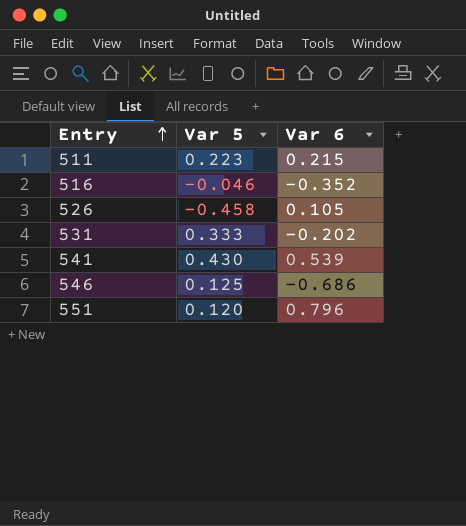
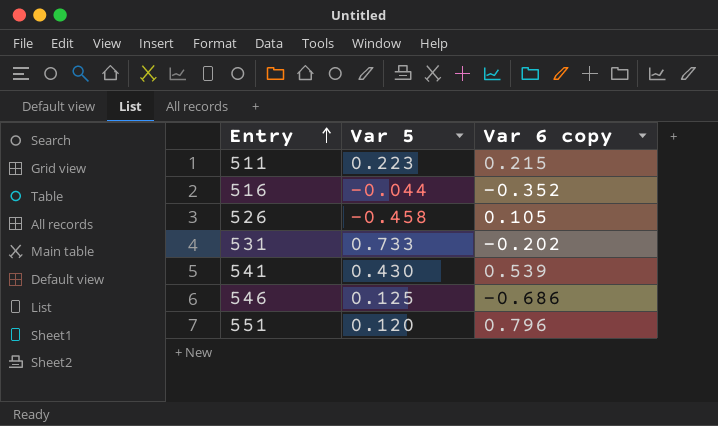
column name: Var 6 -> Var 6 copy
516 | Var 5: -0.046 -> -0.044
531 | Var 5: 0.333 -> 0.733

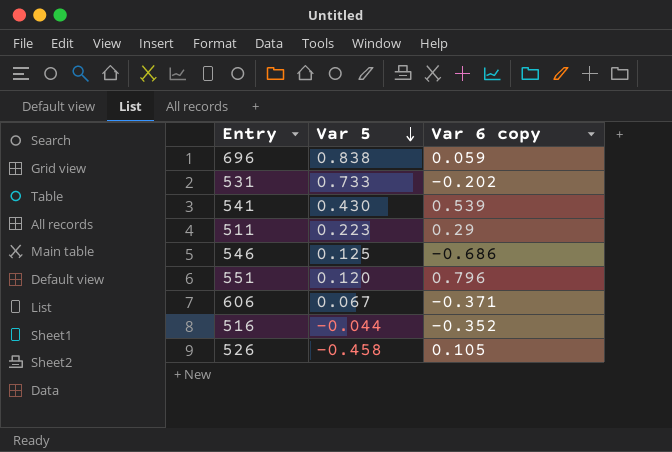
row order: Entry ascending -> Var 5 descending
row 696: none -> 0.838 | 0.059
511 | Var 6 copy: 0.215 -> 0.29
row 606: none -> 0.067 | -0.371

